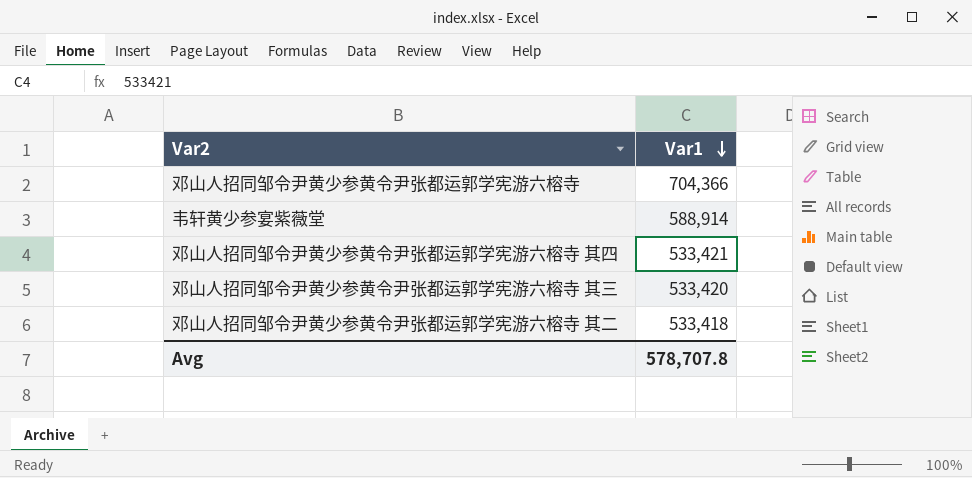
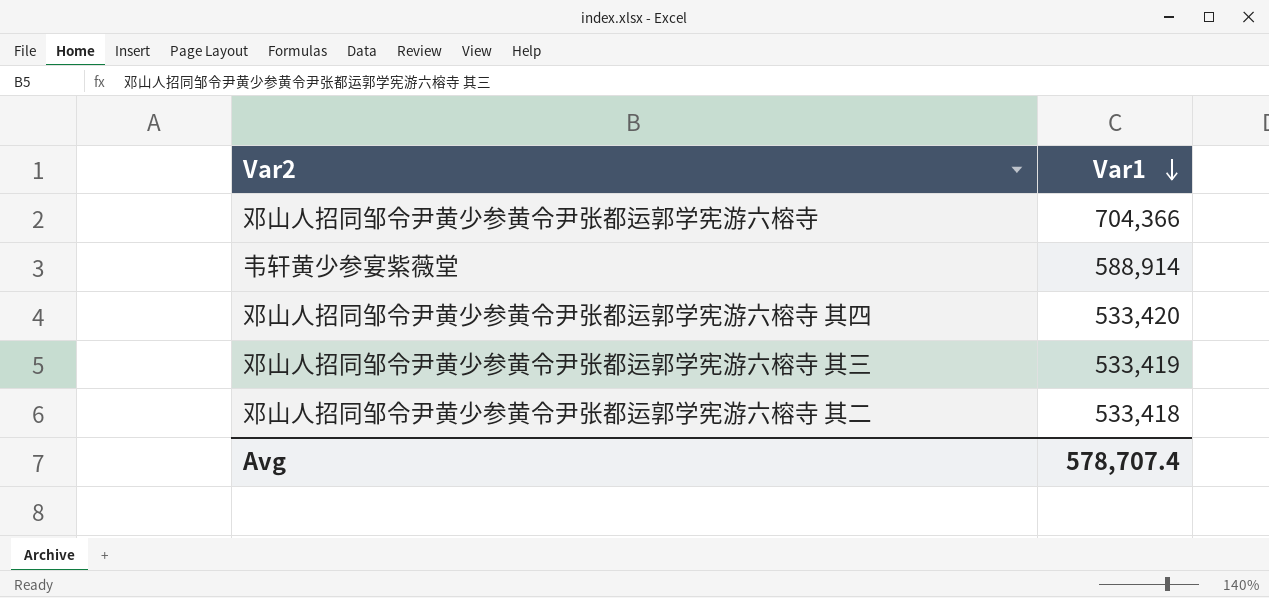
邓山人招同邹令尹黄少参黄令尹张都运郭学宪游六榕寺 其四 | Var1: 533,421 -> 533,420
邓山人招同邹令尹黄少参黄令尹张都运郭学宪游六榕寺 其三 | Var1: 533,420 -> 533,419
Avg | Var1: 578,707.8 -> 578,707.4

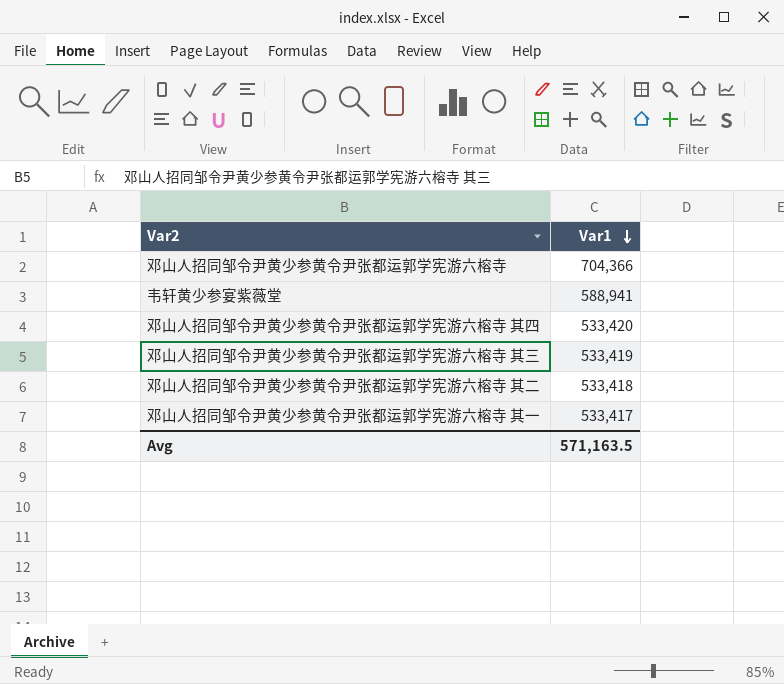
韦轩黄少参宴紫薇堂 | Var1: 588,914 -> 588,941
row 邓山人招同邹令尹黄少参黄令尹张都运郭学宪游六榕寺 其一: none -> 533,417
Avg | Var1: 578,707.4 -> 571,163.5

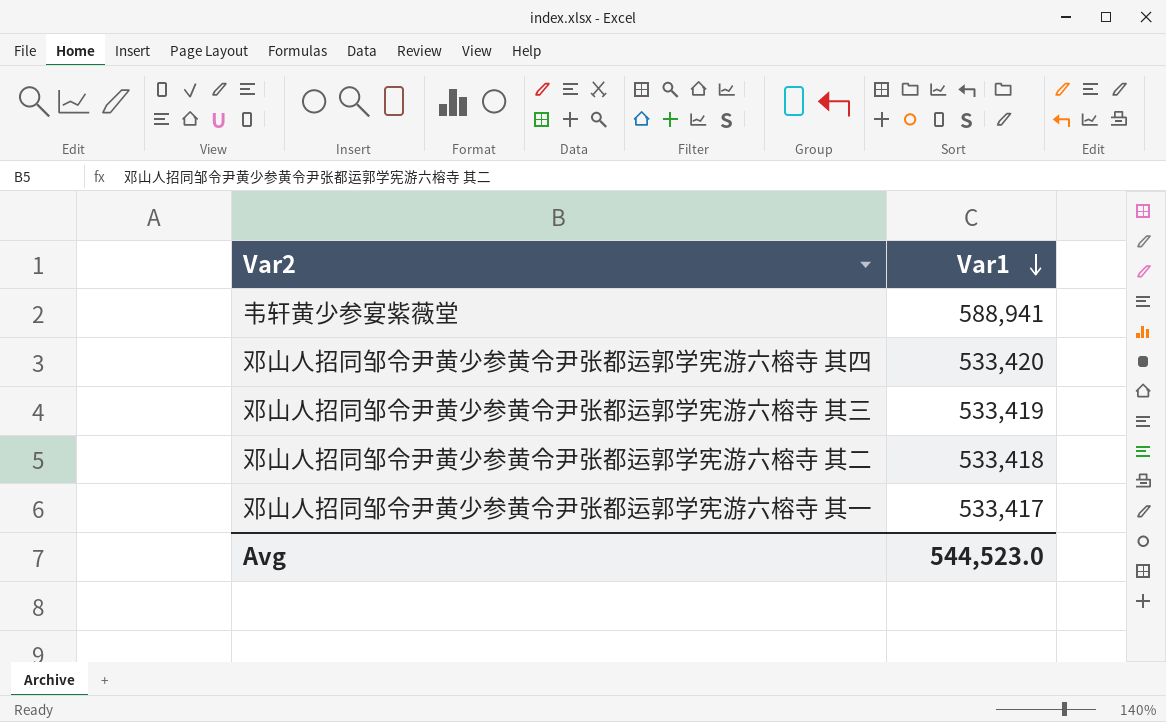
row 邓山人招同邹令尹黄少参黄令尹张都运郭学宪游六榕寺: 704,366 -> none
Avg | Var1: 571,163.5 -> 544,523.0

